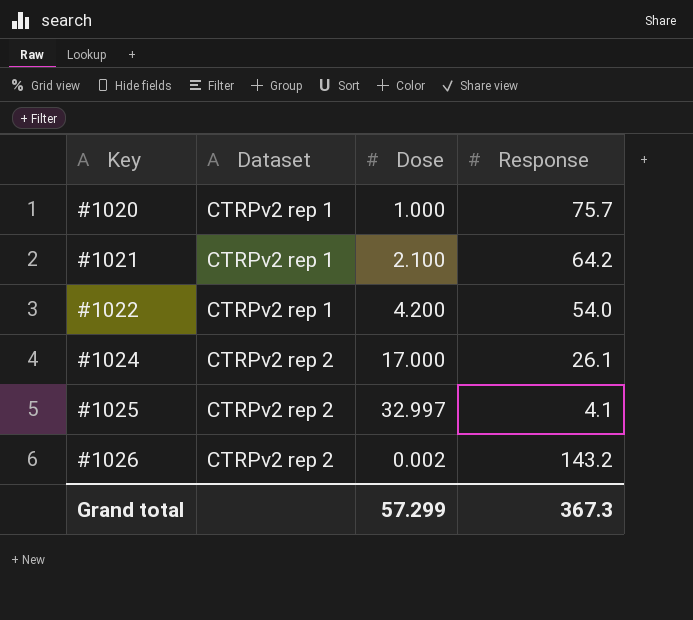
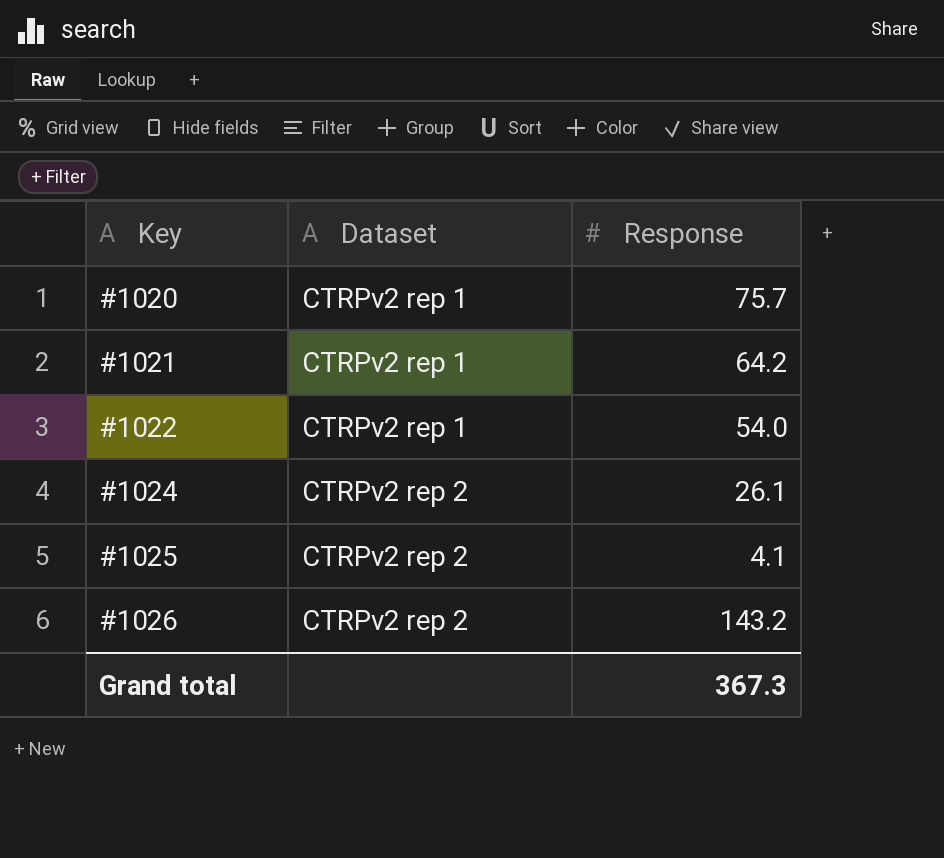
column Dose | position: 3 -> none

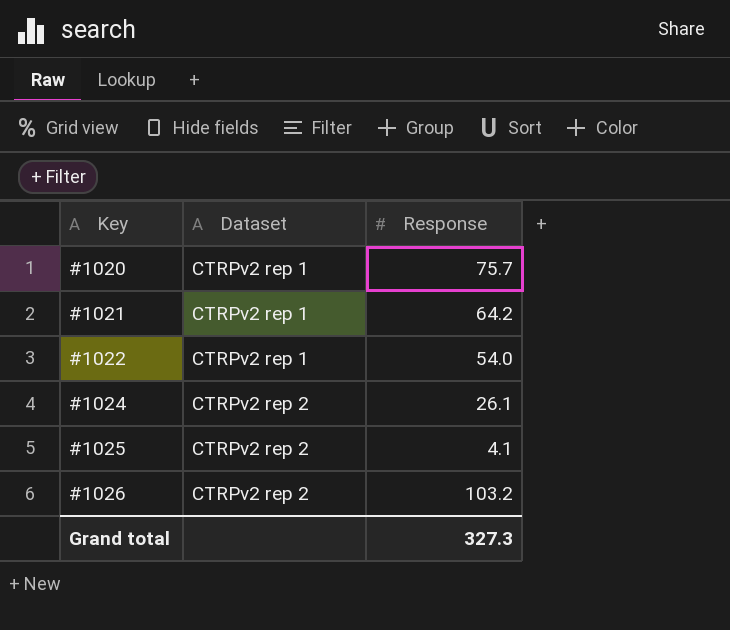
#1026 | Response: 143.2 -> 103.2
Grand total | Response: 367.3 -> 327.3

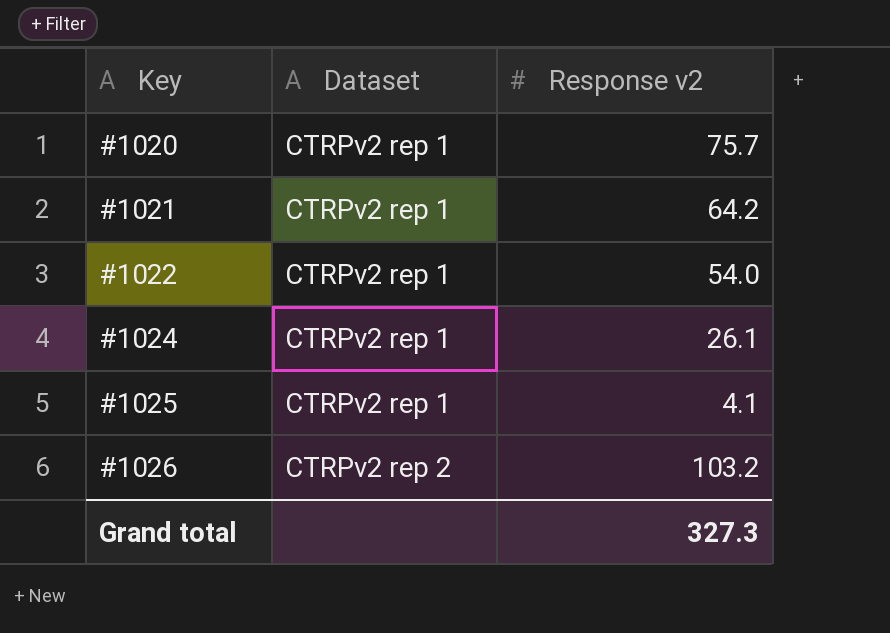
column name: Response -> Response v2
#1024 | Dataset: CTRPv2 rep 2 -> CTRPv2 rep 1
#1025 | Dataset: CTRPv2 rep 2 -> CTRPv2 rep 1

